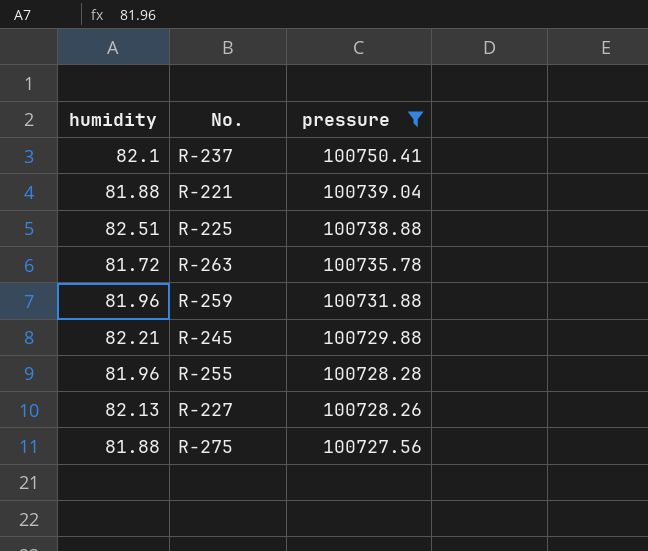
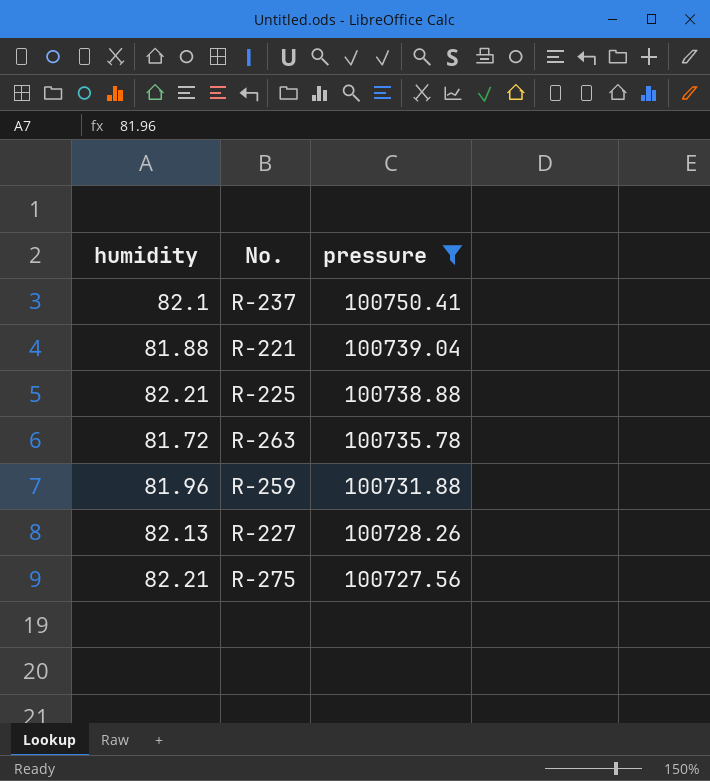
row R-245: 82.21 | 100729.88 -> none
row R-255: 81.96 | 100728.28 -> none
R-225 | humidity: 82.51 -> 82.21
R-275 | humidity: 81.88 -> 82.21

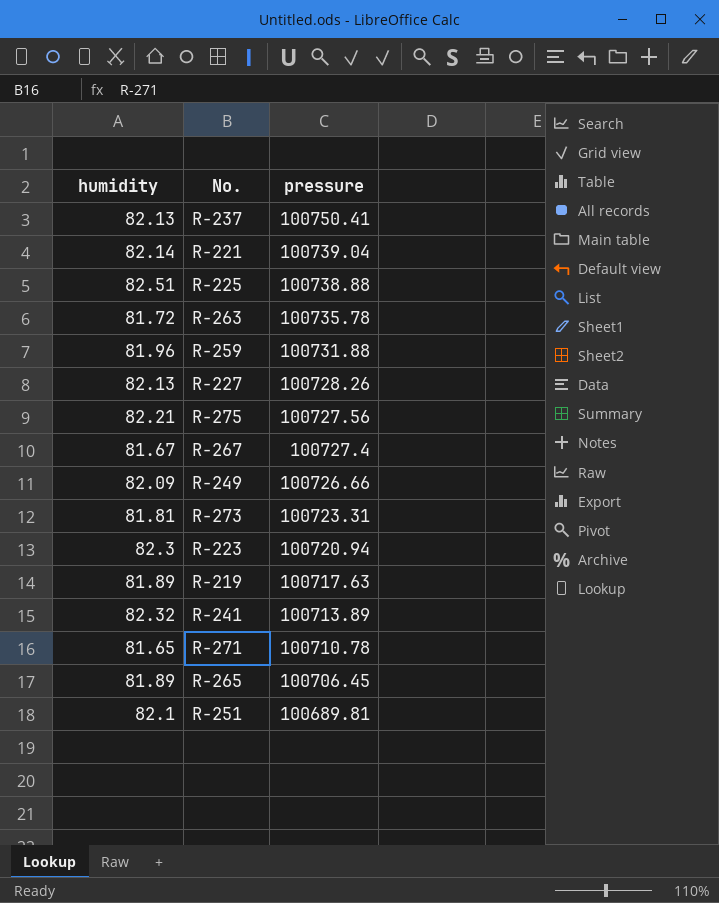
filter: pressure >= 100727.56 -> none
R-237 | humidity: 82.1 -> 82.13
R-221 | humidity: 81.88 -> 82.14
R-225 | humidity: 82.21 -> 82.51

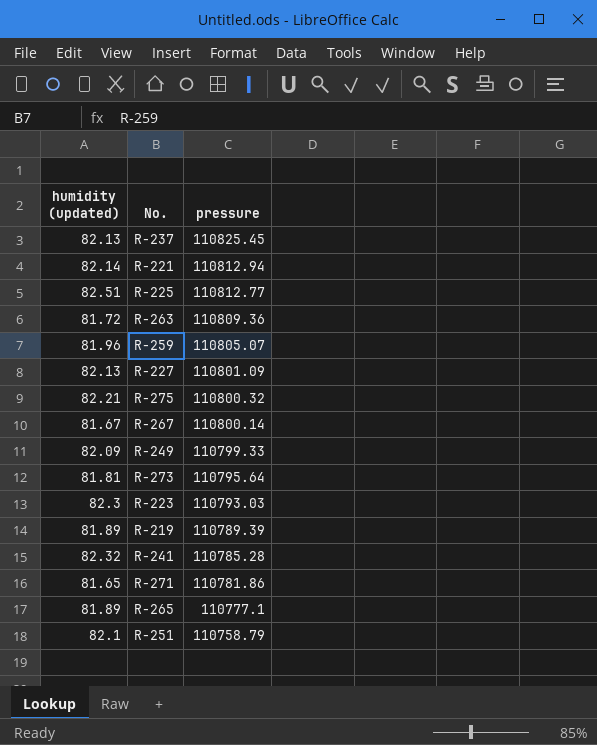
column name: humidity -> humidity (updated)
R-237 | pressure: 100750.41 -> 110825.45
R-221 | pressure: 100739.04 -> 110812.94
R-225 | pressure: 100738.88 -> 110812.77
R-263 | pressure: 100735.78 -> 110809.36
R-259 | pressure: 100731.88 -> 110805.07
R-227 | pressure: 100728.26 -> 110801.09
R-275 | pressure: 100727.56 -> 110800.32
R-267 | pressure: 100727.4 -> 110800.14
R-249 | pressure: 100726.66 -> 110799.33
R-273 | pressure: 100723.31 -> 110795.64
R-223 | pressure: 100720.94 -> 110793.03
R-219 | pressure: 100717.63 -> 110789.39
R-241 | pressure: 100713.89 -> 110785.28
R-271 | pressure: 100710.78 -> 110781.86
R-265 | pressure: 100706.45 -> 110777.1
R-251 | pressure: 100689.81 -> 110758.79

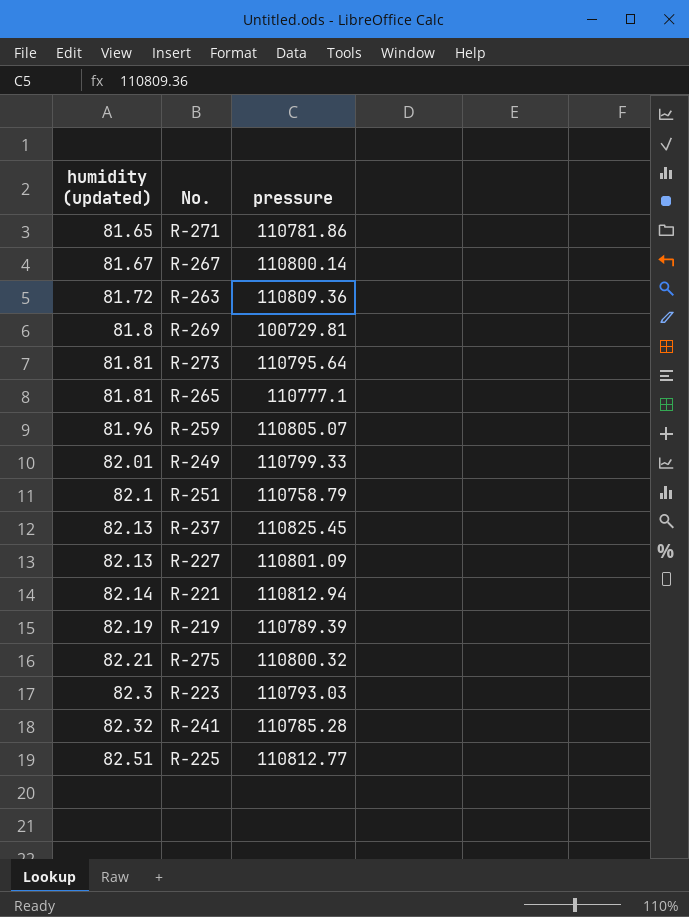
row order: pressure descending -> humidity (updated) ascending
row R-269: none -> 81.8 | 100729.81
R-265 | humidity (updated): 81.89 -> 81.81
R-249 | humidity (updated): 82.09 -> 82.01
R-219 | humidity (updated): 81.89 -> 82.19

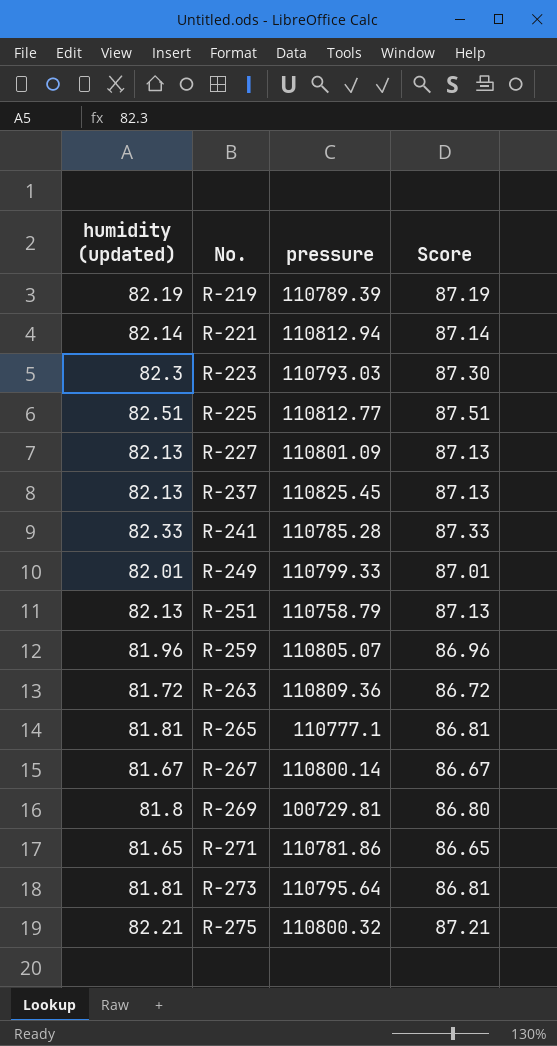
row order: humidity (updated) ascending -> No. ascending
column Score | formula: none -> [humidity (updated)] + 5
R-241 | humidity (updated): 82.32 -> 82.33
R-251 | humidity (updated): 82.1 -> 82.13

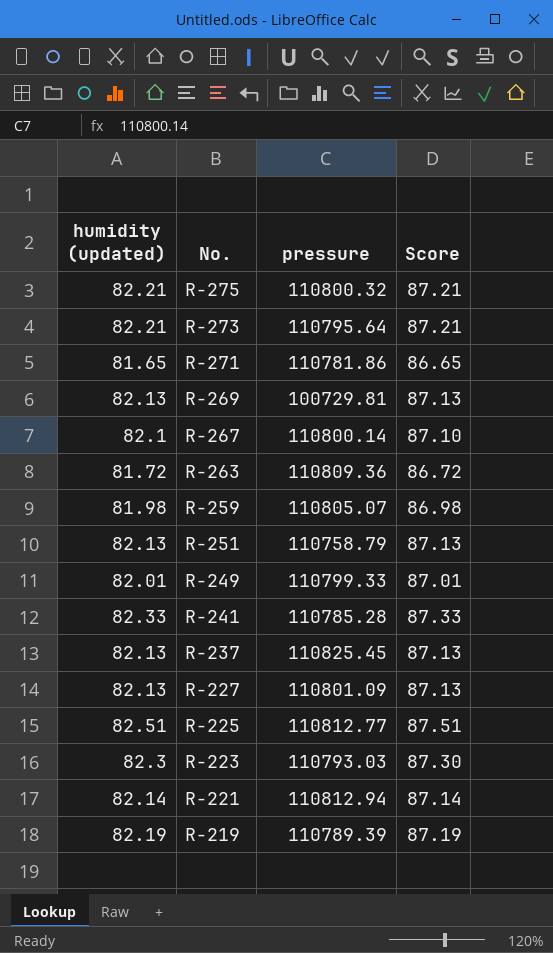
row order: No. ascending -> No. descending
row R-265: 81.81 | 110777.1 | 86.81 -> none
R-273 | humidity (updated): 81.81 -> 82.21
R-273 | Score: 86.81 -> 87.21
R-269 | humidity (updated): 81.8 -> 82.13
R-269 | Score: 86.80 -> 87.13
R-267 | humidity (updated): 81.67 -> 82.1
R-267 | Score: 86.67 -> 87.10
R-259 | humidity (updated): 81.96 -> 81.98
R-259 | Score: 86.96 -> 86.98

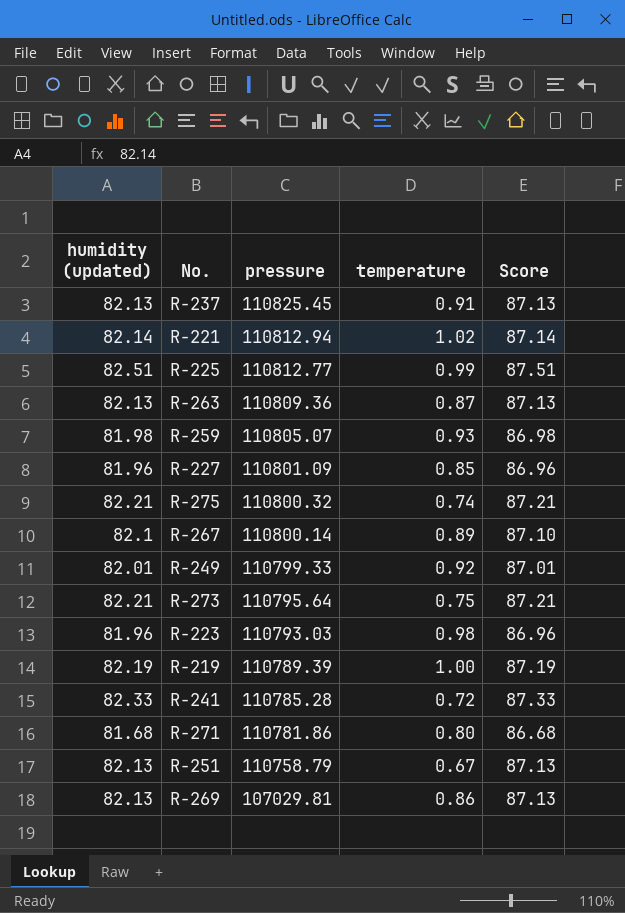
row order: No. descending -> pressure descending
column temperature | position: none -> 4
R-263 | humidity (updated): 81.72 -> 82.13
R-263 | Score: 86.72 -> 87.13
R-227 | humidity (updated): 82.13 -> 81.96
R-227 | Score: 87.13 -> 86.96
R-223 | humidity (updated): 82.3 -> 81.96
R-223 | Score: 87.30 -> 86.96
R-271 | humidity (updated): 81.65 -> 81.68
R-271 | Score: 86.65 -> 86.68
R-269 | pressure: 100729.81 -> 107029.81

